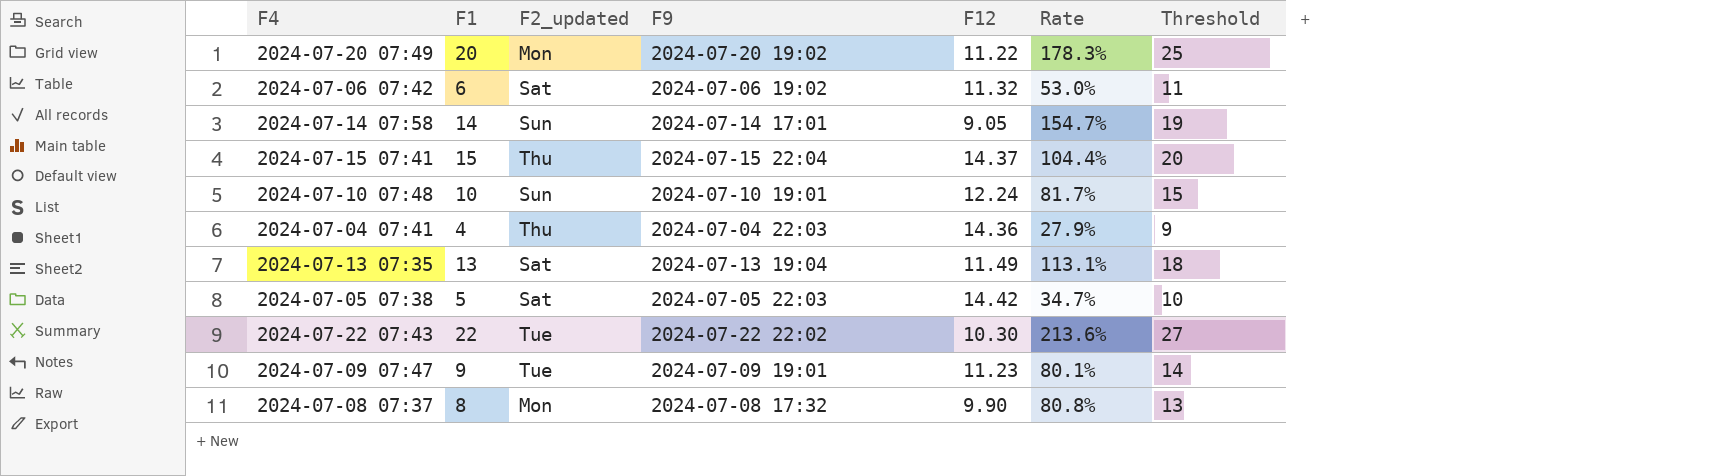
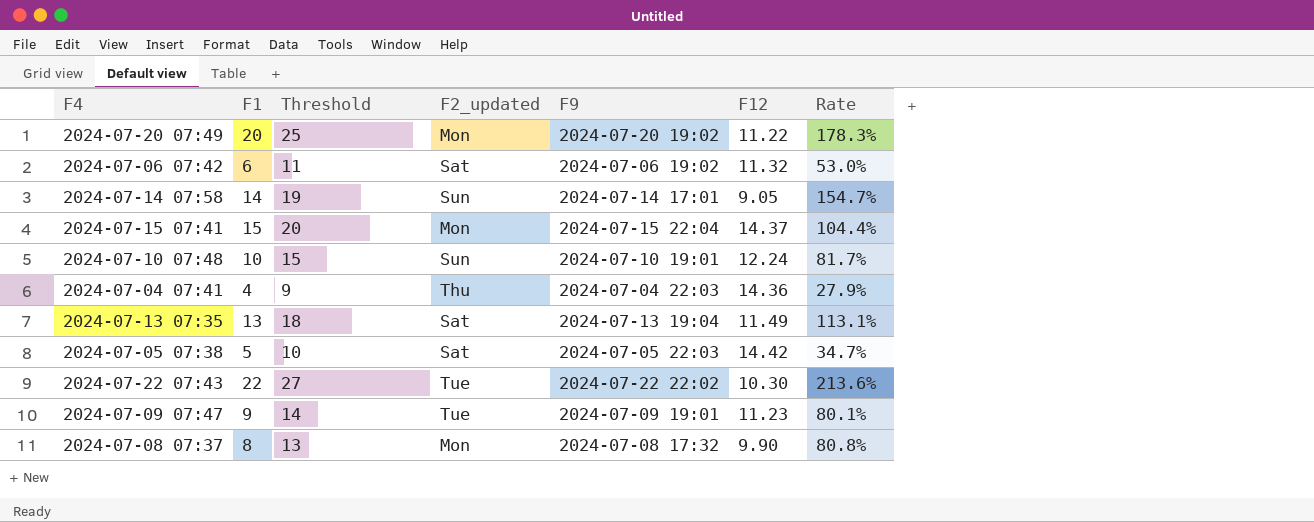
column Threshold | position: 7 -> 3
2024-07-15 07:41 | F2_updated: Thu -> Mon

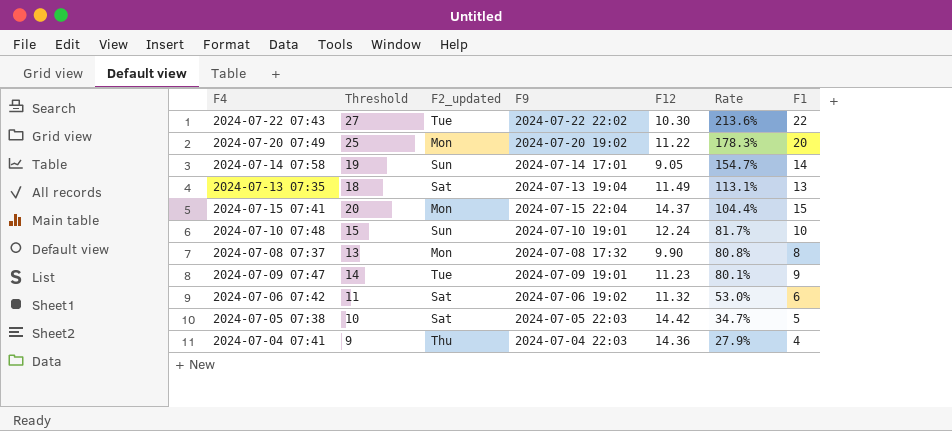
row order: none -> Rate descending
column F1 | position: 2 -> 7

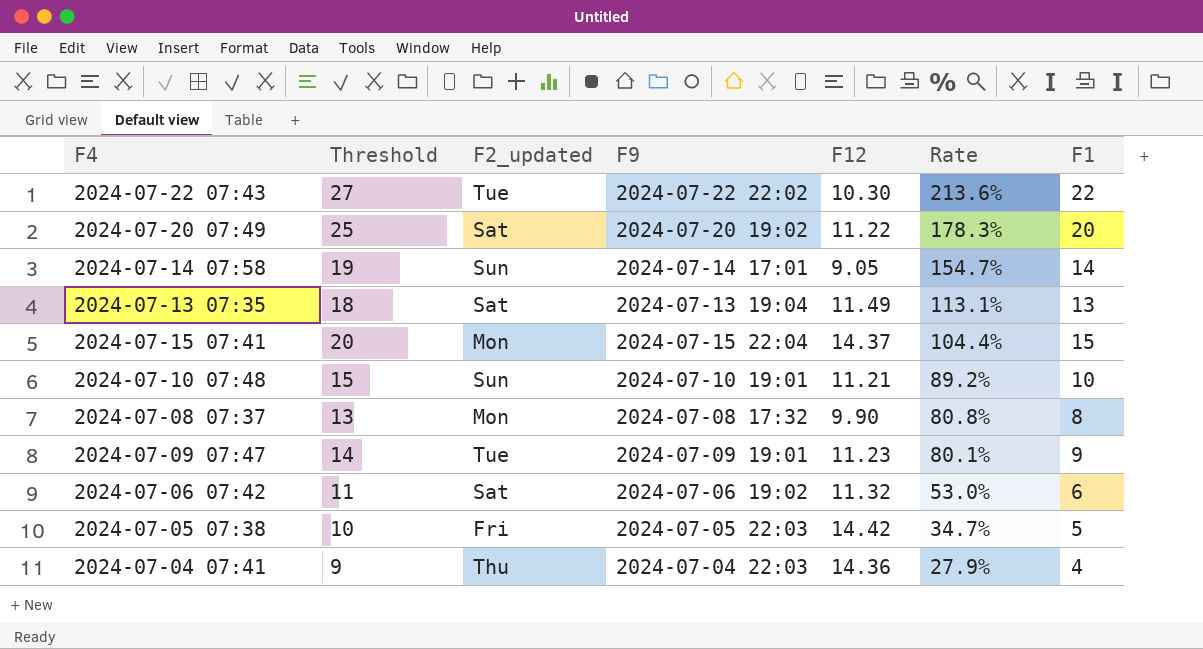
2024-07-20 07:49 | F2_updated: Mon -> Sat
2024-07-10 07:48 | F12: 12.24 -> 11.21
2024-07-10 07:48 | Rate: 81.7% -> 89.2%
2024-07-05 07:38 | F2_updated: Sat -> Fri

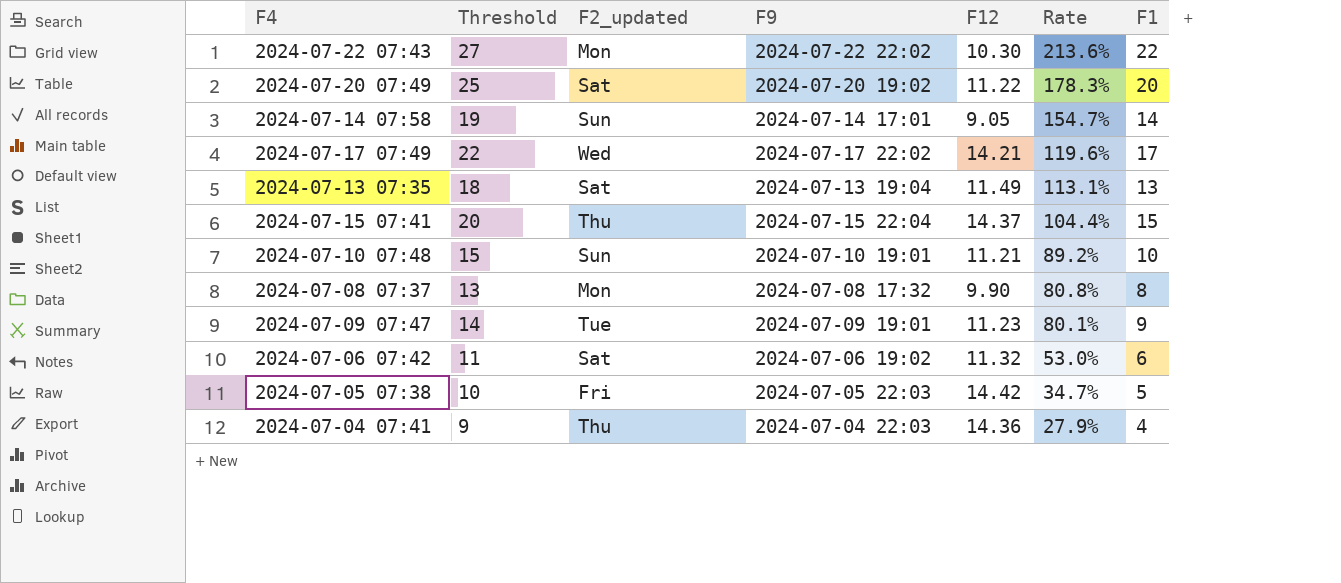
2024-07-22 07:43 | F2_updated: Tue -> Mon
row 2024-07-17 07:49: none -> 22 | Wed | 2024-07-17 22:02 | 14.21 | 119.6% | 17
2024-07-15 07:41 | F2_updated: Mon -> Thu

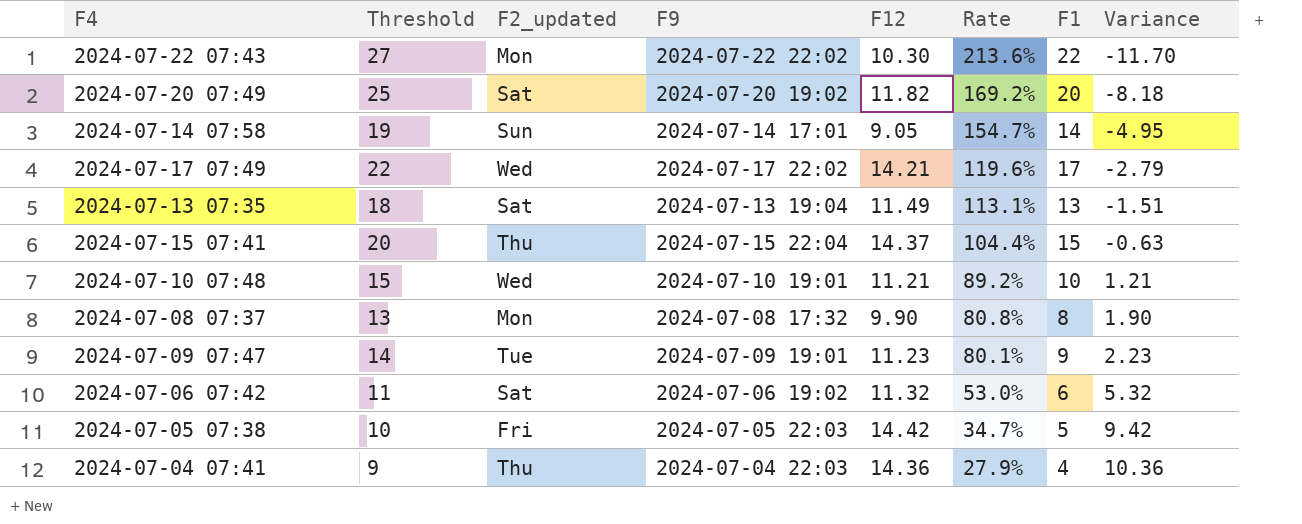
column Variance | formula: none -> [F12] - [F1]
2024-07-20 07:49 | F12: 11.22 -> 11.82
2024-07-20 07:49 | Rate: 178.3% -> 169.2%
2024-07-10 07:48 | F2_updated: Sun -> Wed

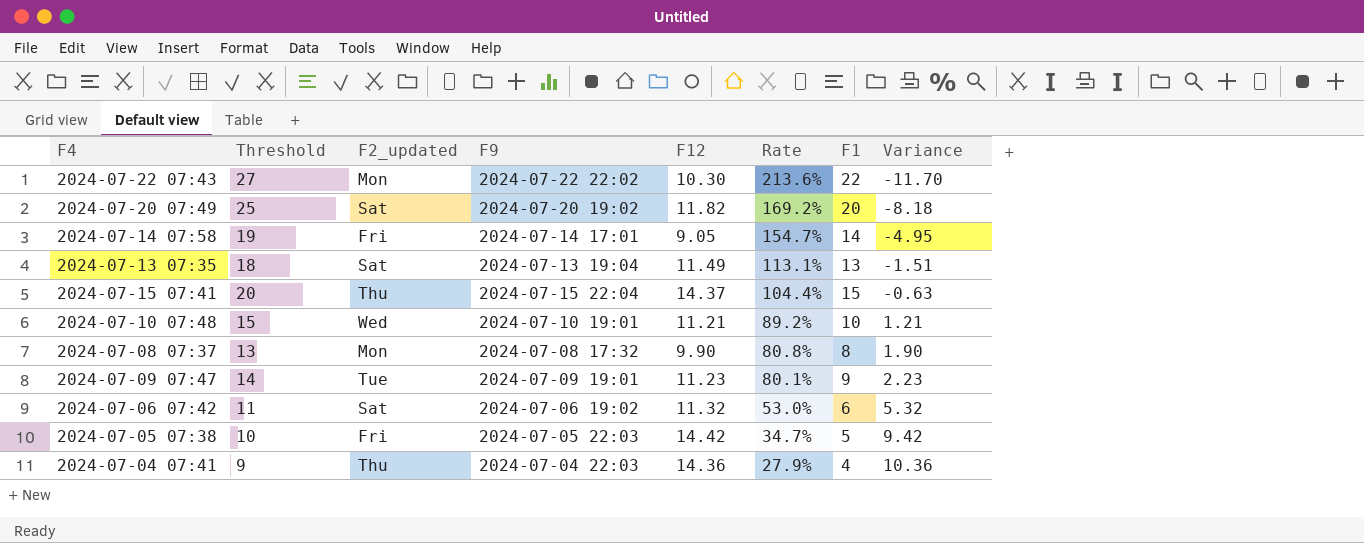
row 2024-07-17 07:49: 22 | Wed | 2024-07-17 22:02 | 14.21 | 119.6% | 17 | -2.79 -> none
2024-07-14 07:58 | F2_updated: Sun -> Fri

